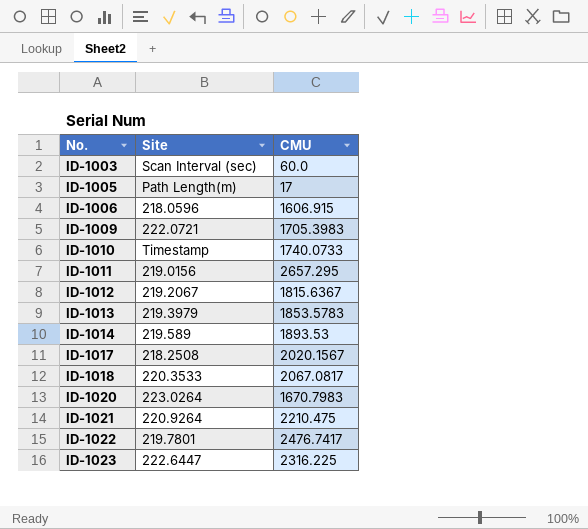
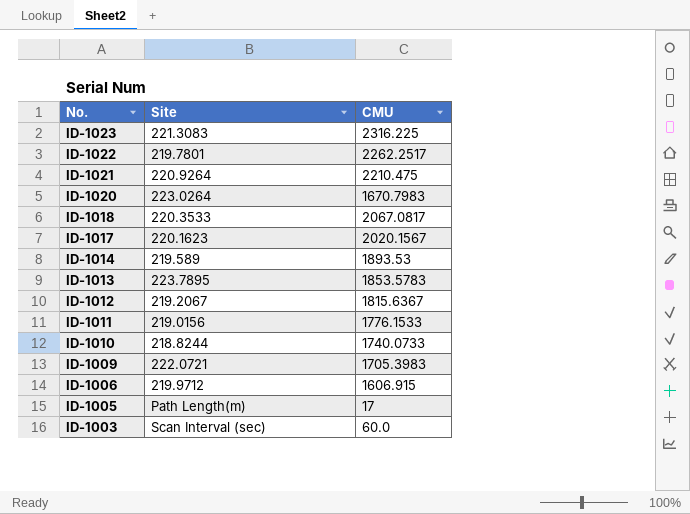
row order: No. ascending -> No. descending
ID-1023 | Site: 222.6447 -> 221.3083
ID-1022 | CMU: 2476.7417 -> 2262.2517
ID-1017 | Site: 218.2508 -> 220.1623
ID-1013 | Site: 219.3979 -> 223.7895
ID-1011 | CMU: 2657.295 -> 1776.1533
ID-1010 | Site: Timestamp -> 218.8244
ID-1006 | Site: 218.0596 -> 219.9712

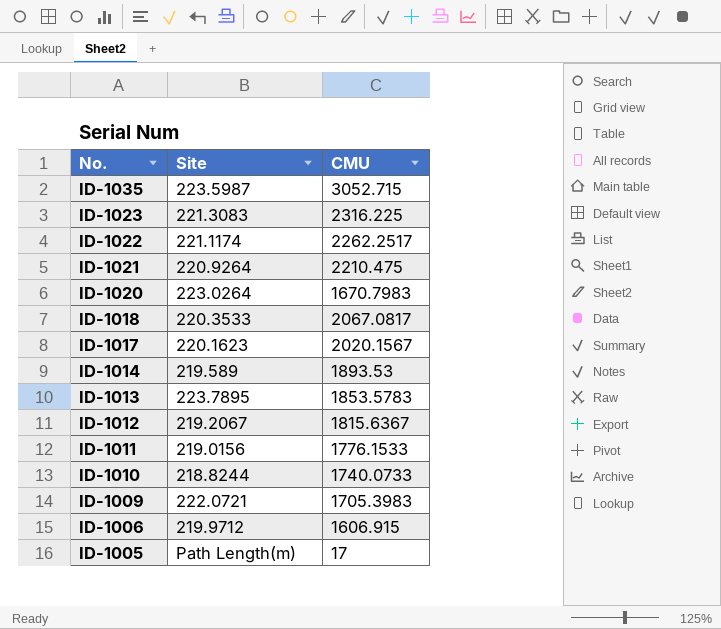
row ID-1003: Scan Interval (sec) | 60.0 -> none
row ID-1035: none -> 223.5987 | 3052.715
ID-1022 | Site: 219.7801 -> 221.1174

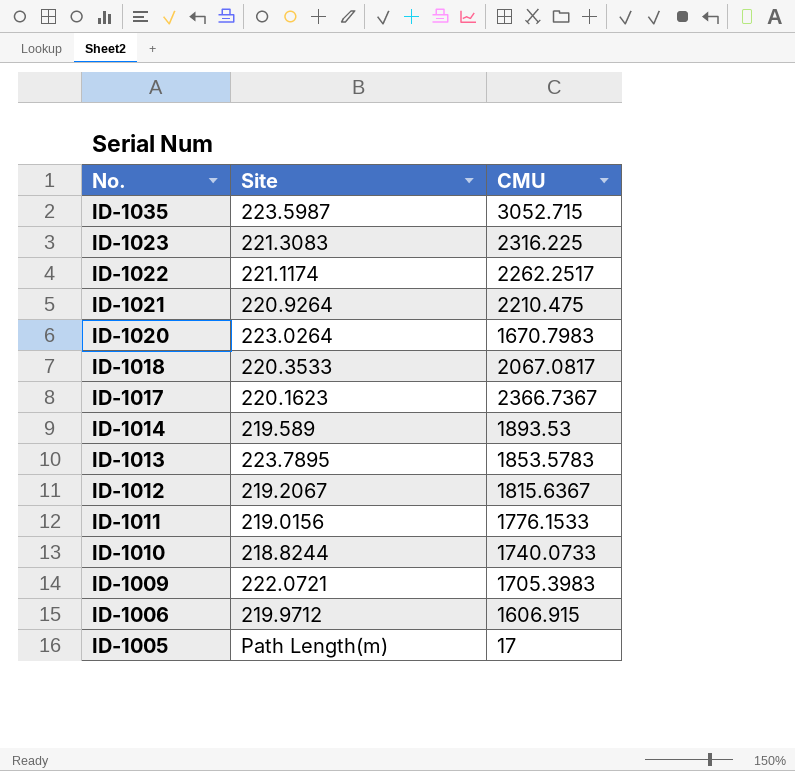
ID-1017 | CMU: 2020.1567 -> 2366.7367

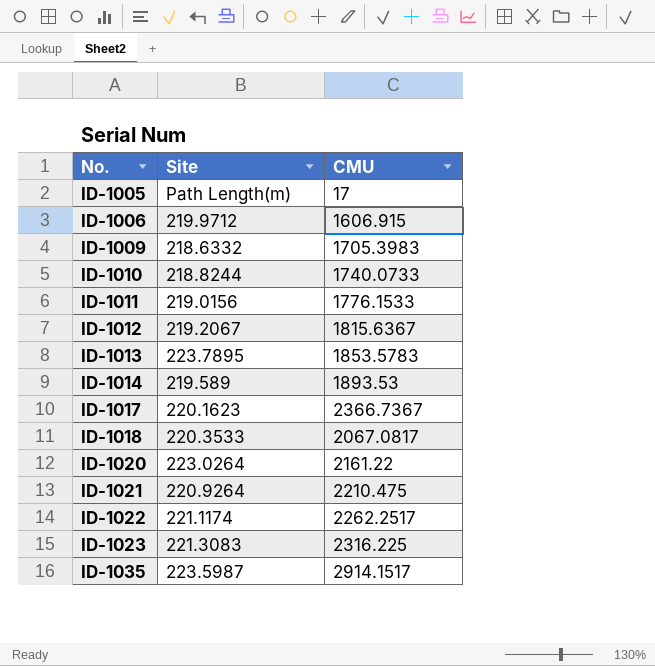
row order: No. descending -> No. ascending
ID-1009 | Site: 222.0721 -> 218.6332
ID-1020 | CMU: 1670.7983 -> 2161.22
ID-1035 | CMU: 3052.715 -> 2914.1517

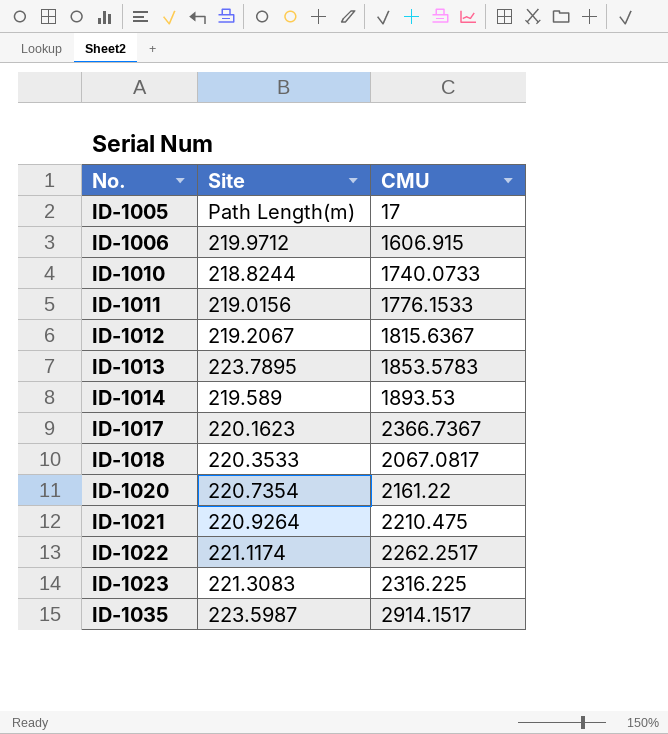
row ID-1009: 218.6332 | 1705.3983 -> none
ID-1020 | Site: 223.0264 -> 220.7354

